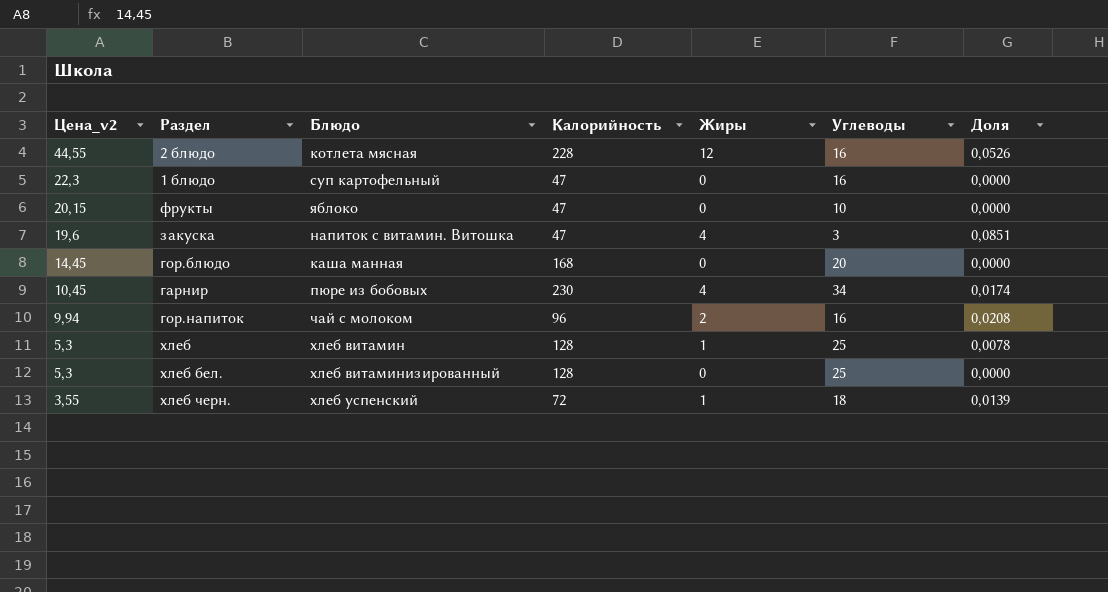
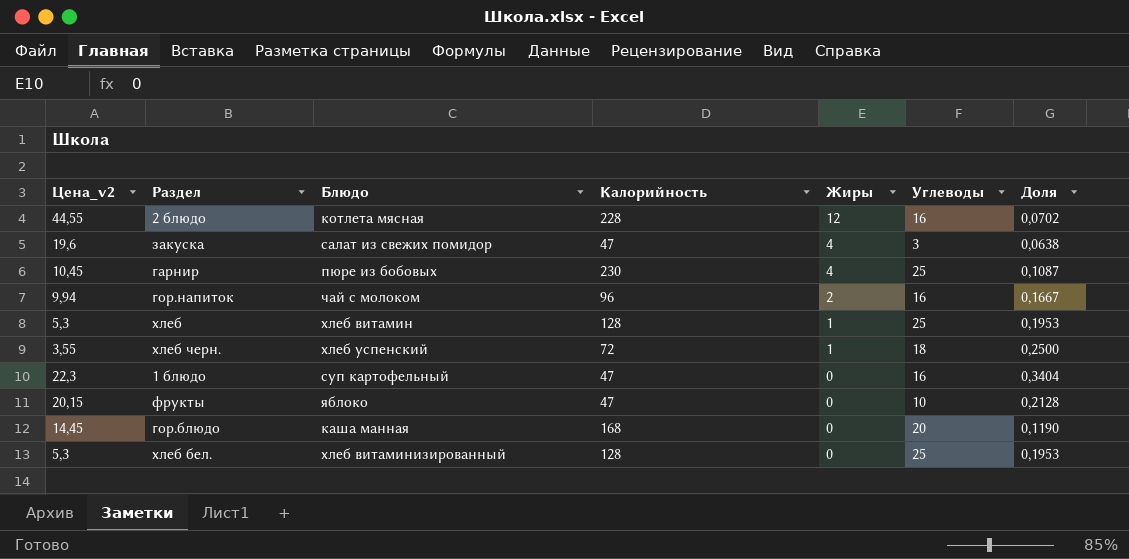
row order: Цена_v2 descending -> Жиры descending
column Доля | formula: [Жиры] / [Калорийность] -> [Углеводы] / [Калорийность]
закуска | Блюдо: напиток с витамин. Витошка -> салат из свежих помидор
гарнир | Углеводы: 34 -> 25

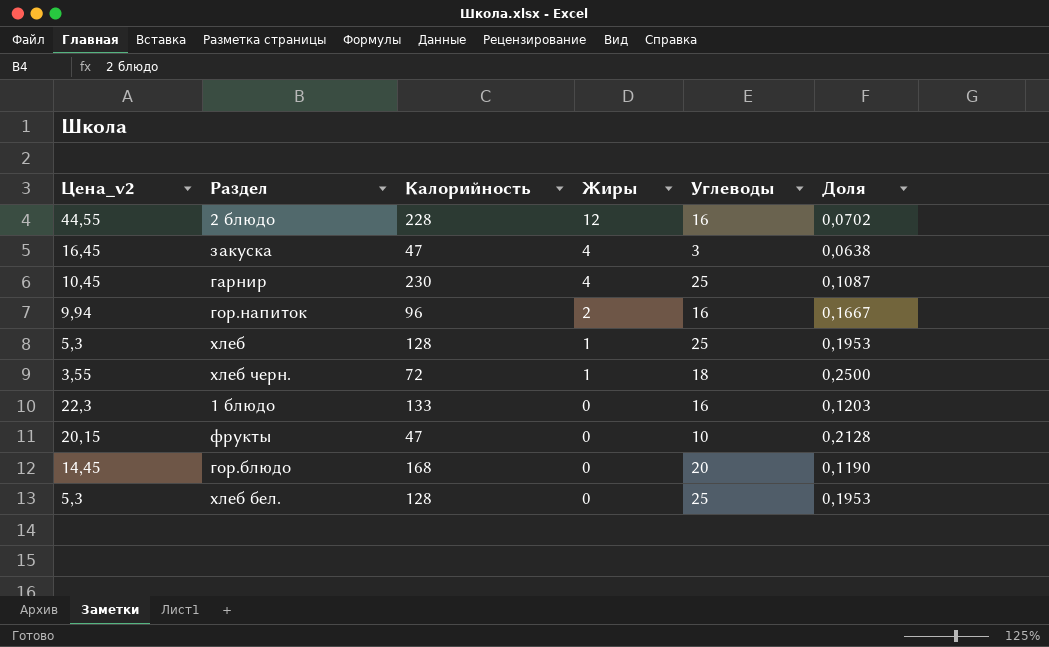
column Блюдо | position: 3 -> none
закуска | Цена_v2: 19,6 -> 16,45
1 блюдо | Калорийность: 47 -> 133
1 блюдо | Доля: 0,3404 -> 0,1203

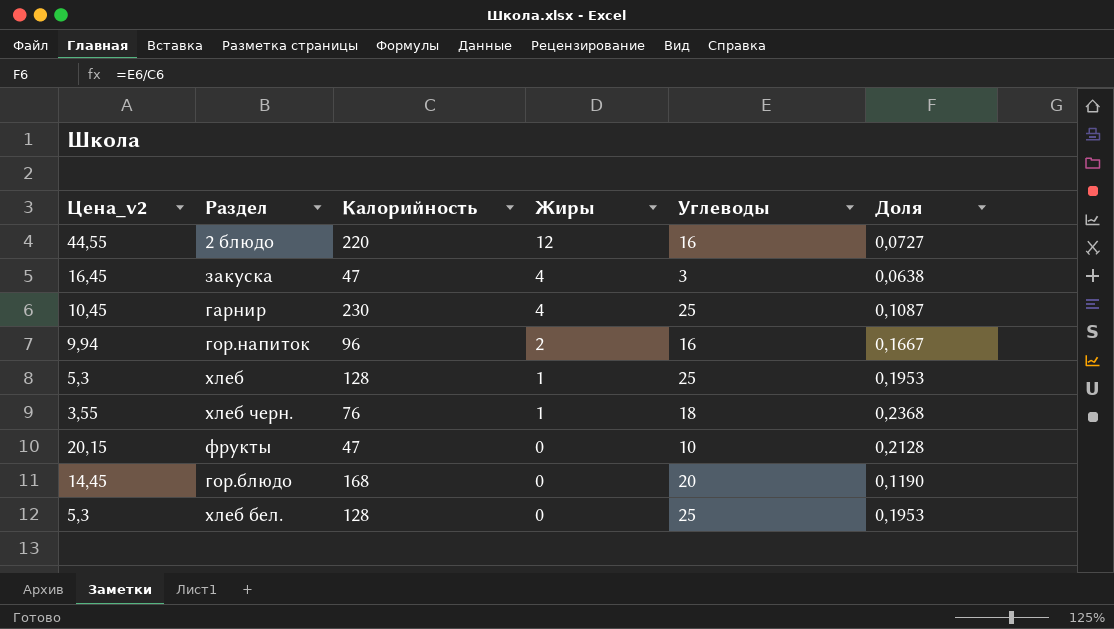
row 1 блюдо: 22,3 | 133 | 0 | 16 | 0,1203 -> none
2 блюдо | Калорийность: 228 -> 220
2 блюдо | Доля: 0,0702 -> 0,0727
хлеб черн. | Калорийность: 72 -> 76
хлеб черн. | Доля: 0,2500 -> 0,2368

